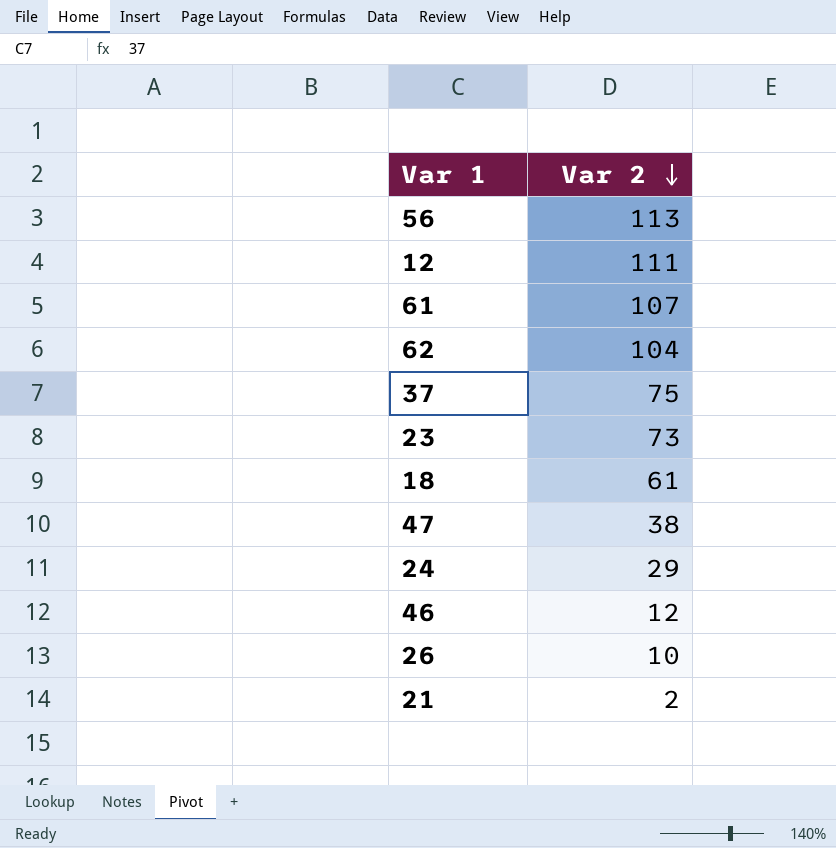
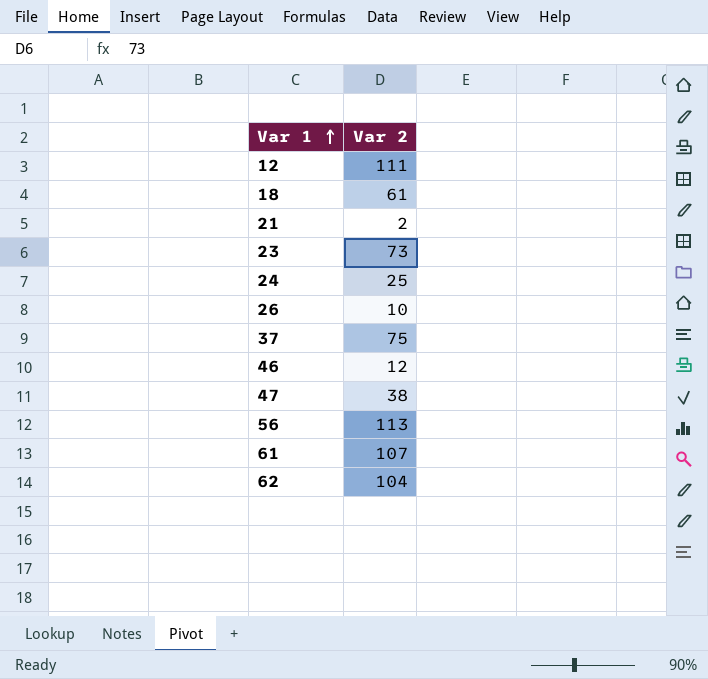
row order: Var 2 descending -> Var 1 ascending
24 | Var 2: 29 -> 25

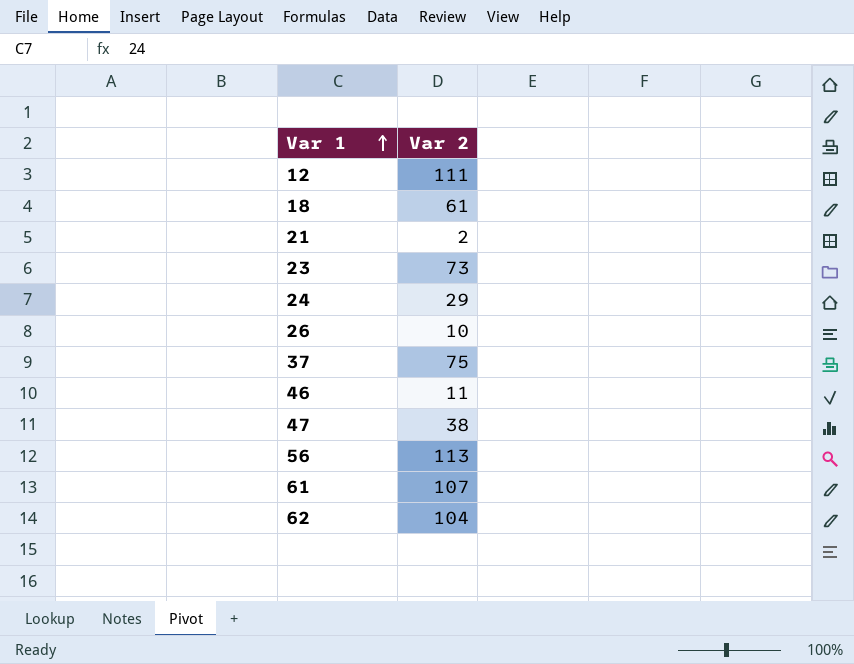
24 | Var 2: 25 -> 29
46 | Var 2: 12 -> 11

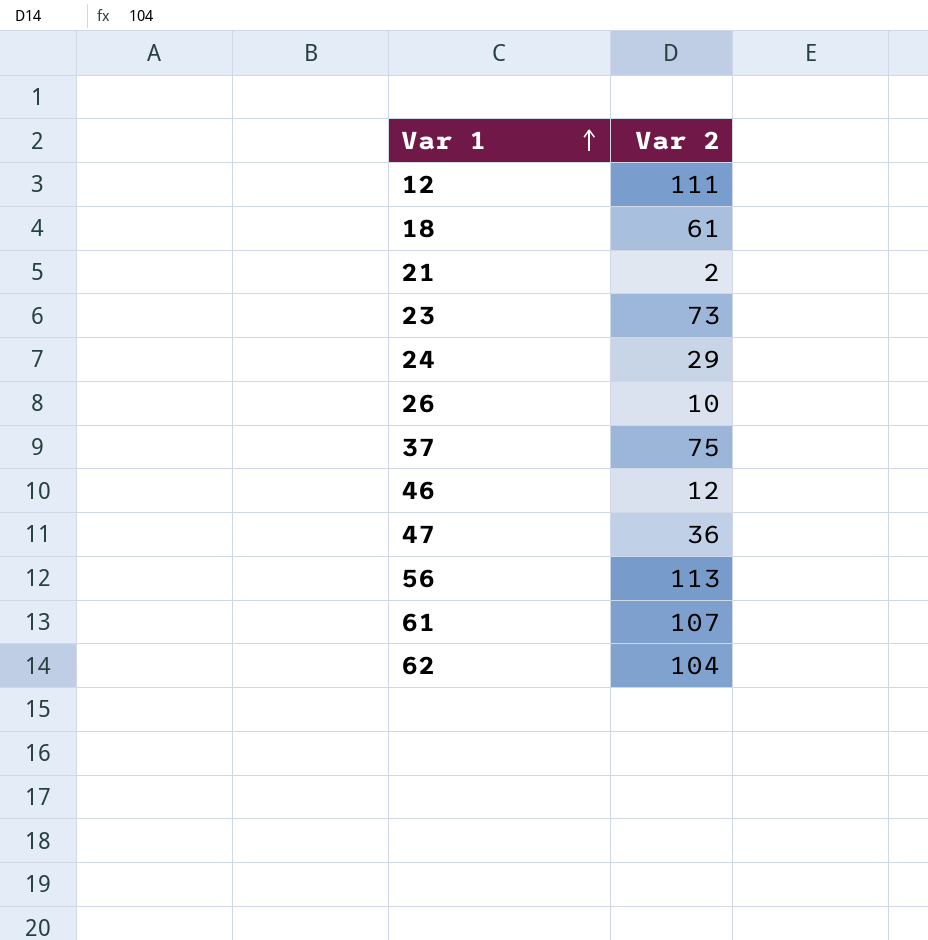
46 | Var 2: 11 -> 12
47 | Var 2: 38 -> 36

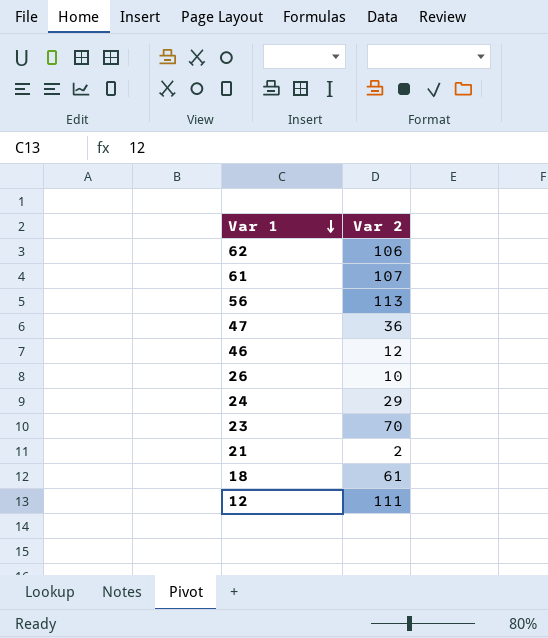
row order: Var 1 ascending -> Var 1 descending
row 37: 75 -> none
62 | Var 2: 104 -> 106
23 | Var 2: 73 -> 70

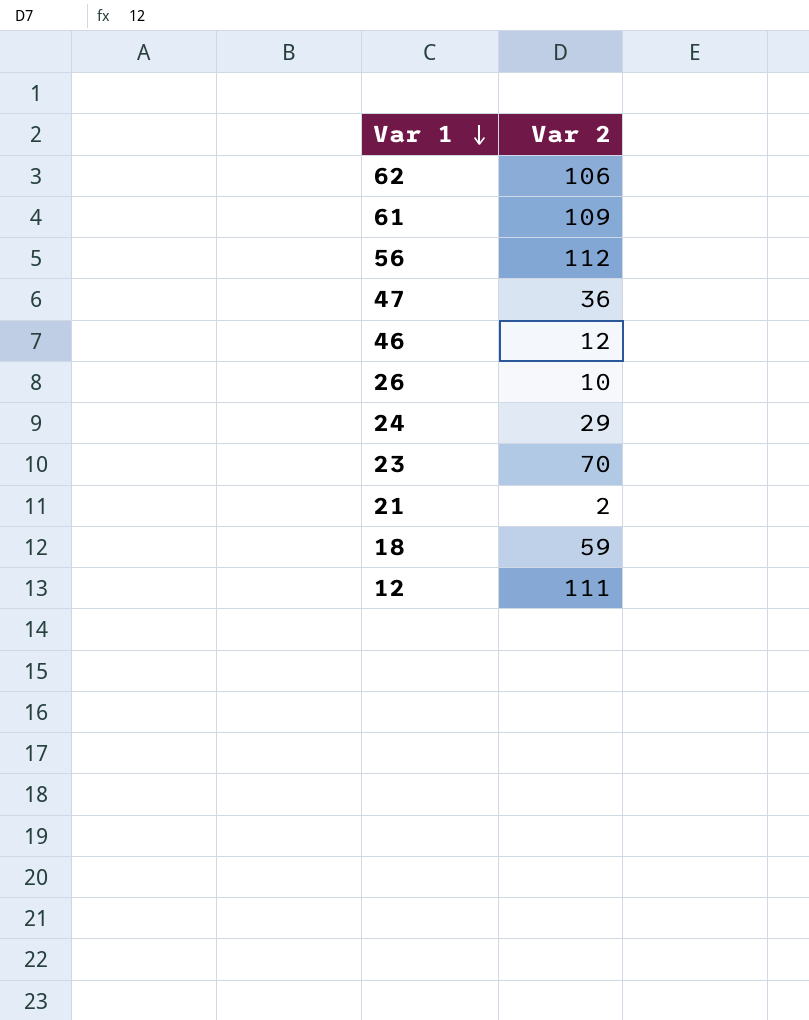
61 | Var 2: 107 -> 109
56 | Var 2: 113 -> 112
18 | Var 2: 61 -> 59

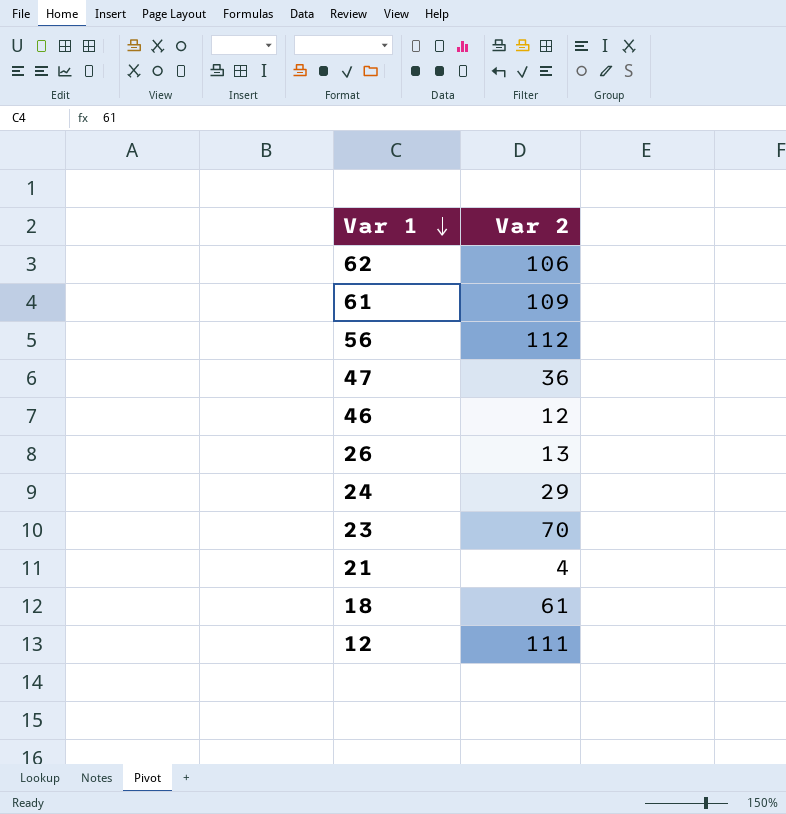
26 | Var 2: 10 -> 13
21 | Var 2: 2 -> 4
18 | Var 2: 59 -> 61

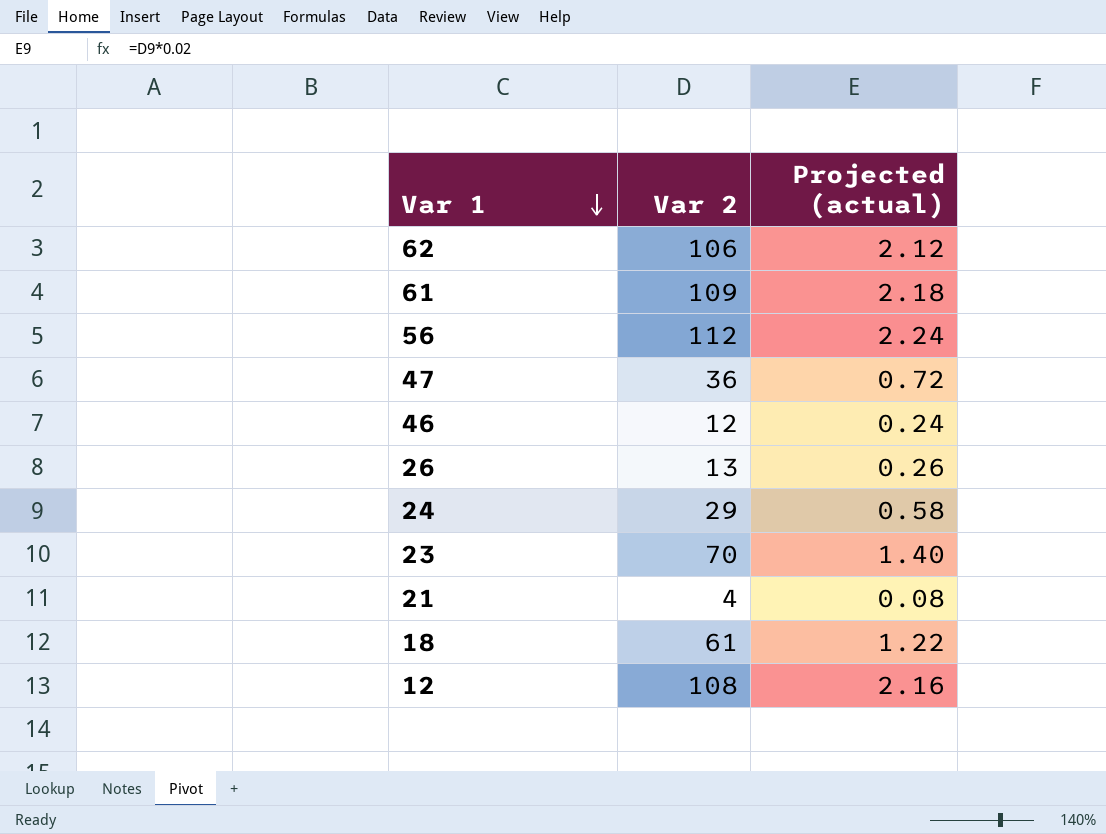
column Projected (actual) | formula: none -> [Var 2] * 0.02
12 | Var 2: 111 -> 108

